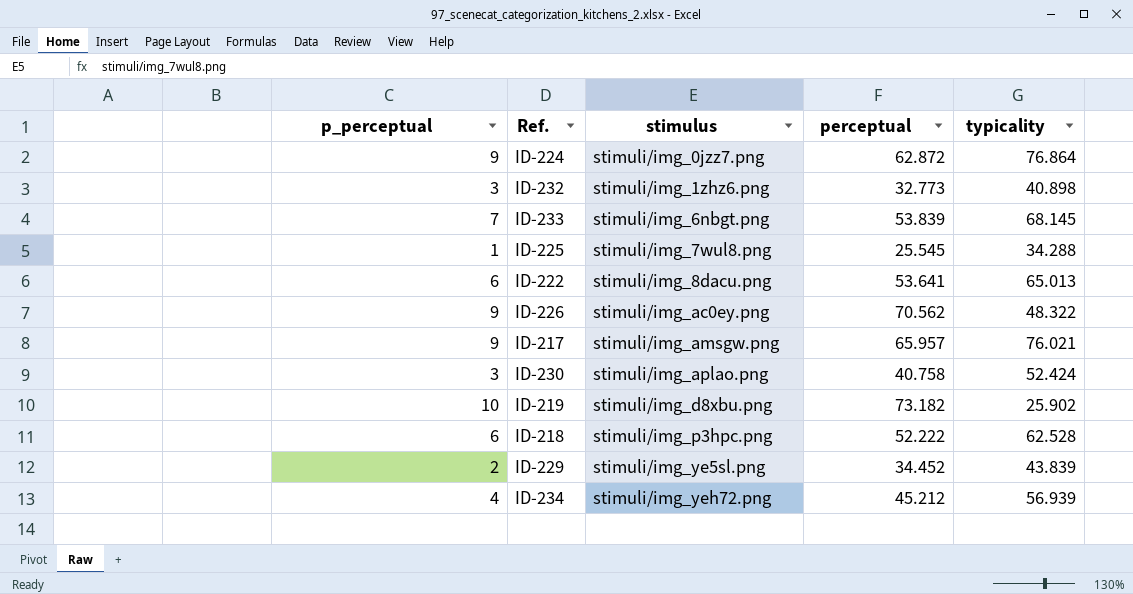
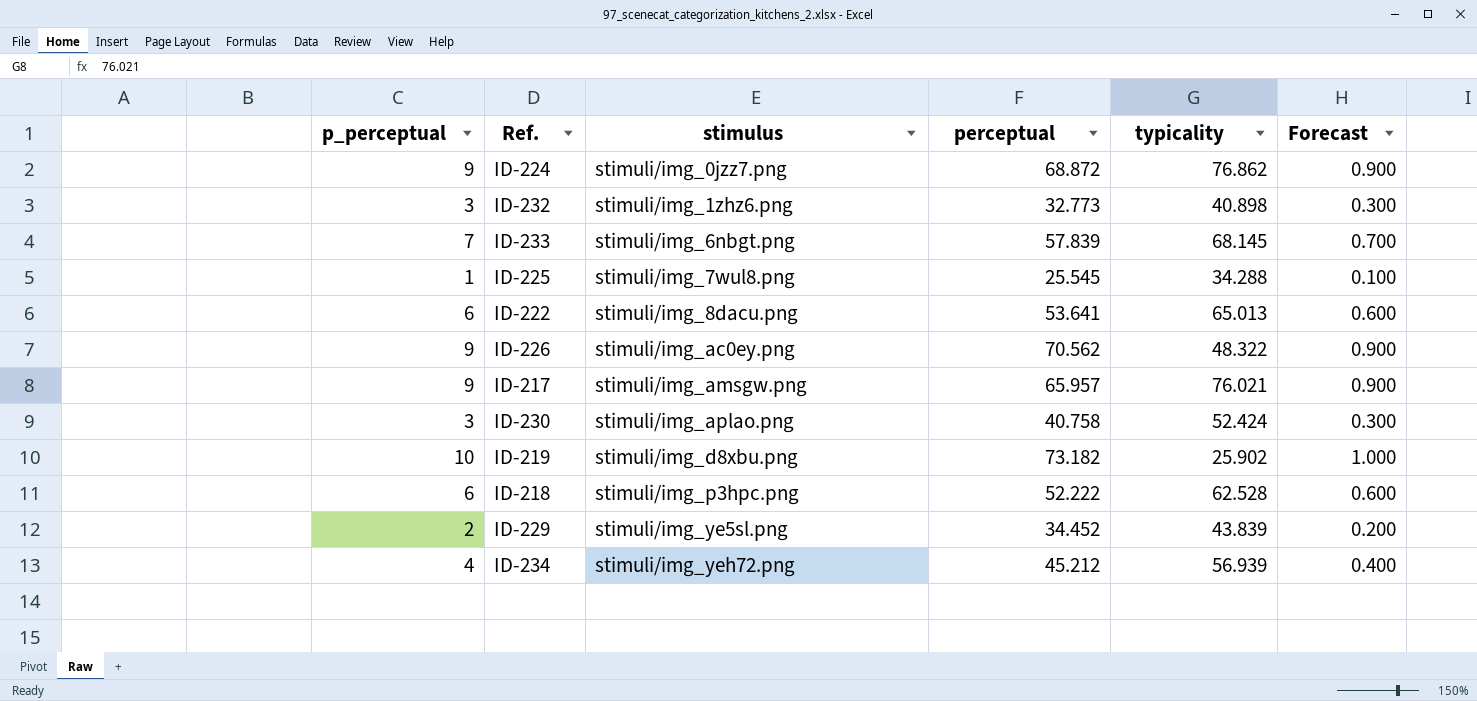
column Forecast | formula: none -> [p_perceptual] * 0.1
ID-224 | perceptual: 62.872 -> 68.872
ID-224 | typicality: 76.864 -> 76.862
ID-233 | perceptual: 53.839 -> 57.839

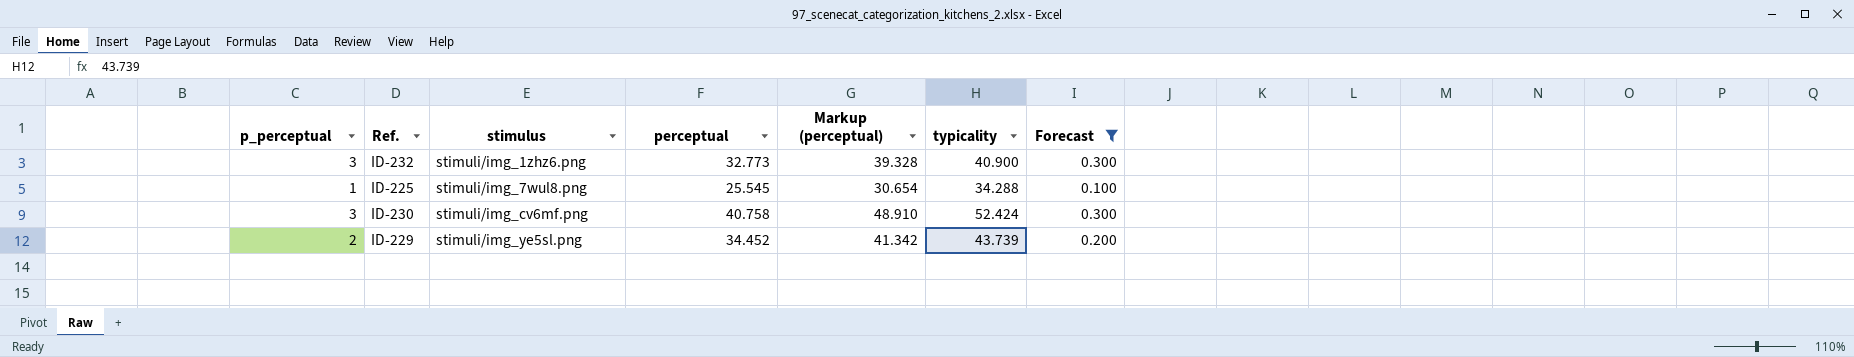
filter: none -> Forecast <= 0.300
column Markup (perceptual) | formula: none -> [perceptual] * 1.2
ID-232 | typicality: 40.898 -> 40.900
ID-230 | stimulus: stimuli/img_aplao.png -> stimuli/img_cv6mf.png
ID-229 | typicality: 43.839 -> 43.739

